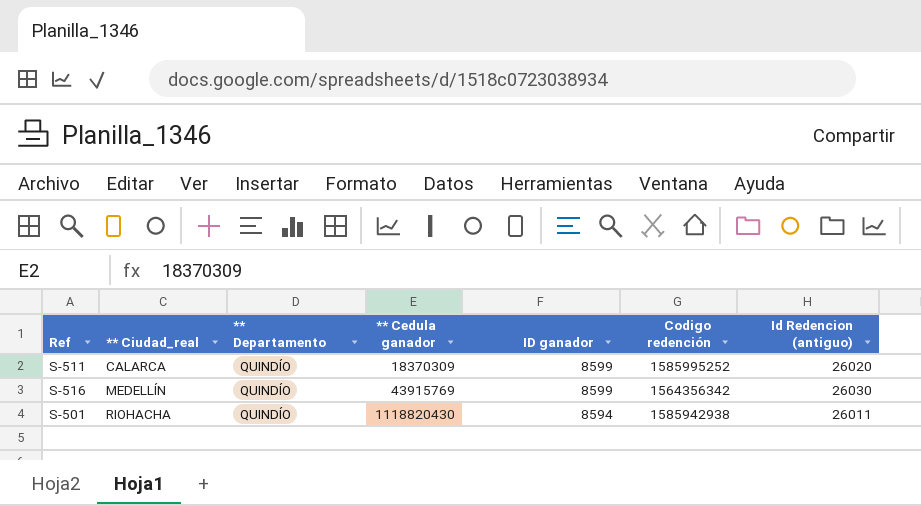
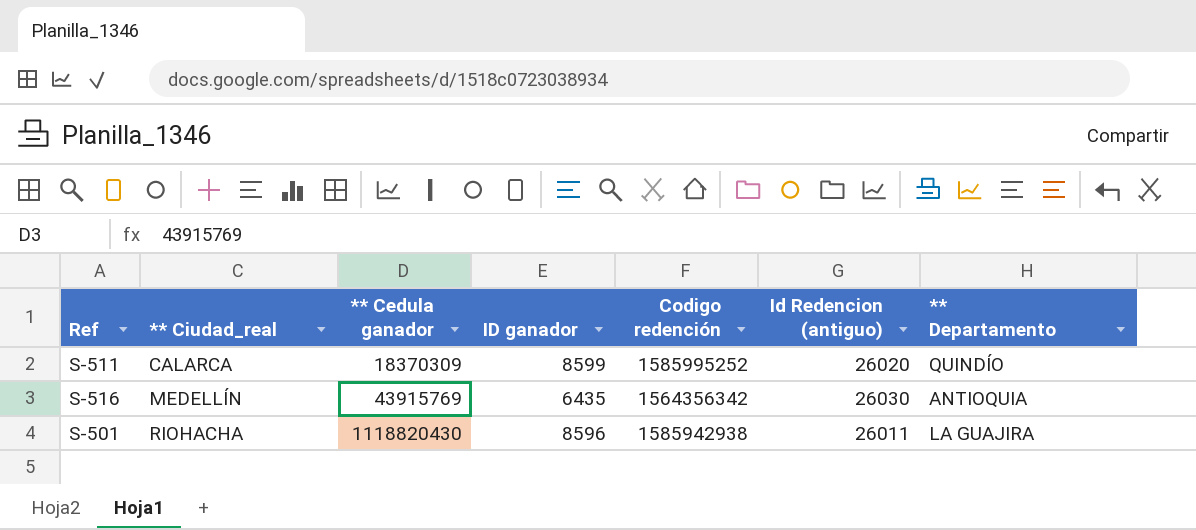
column ** Departamento | position: 3 -> 7
S-516 | ID ganador: 8599 -> 6435
S-516 | ** Departamento: QUINDÍO -> ANTIOQUIA
S-501 | ID ganador: 8594 -> 8596
S-501 | ** Departamento: QUINDÍO -> LA GUAJIRA

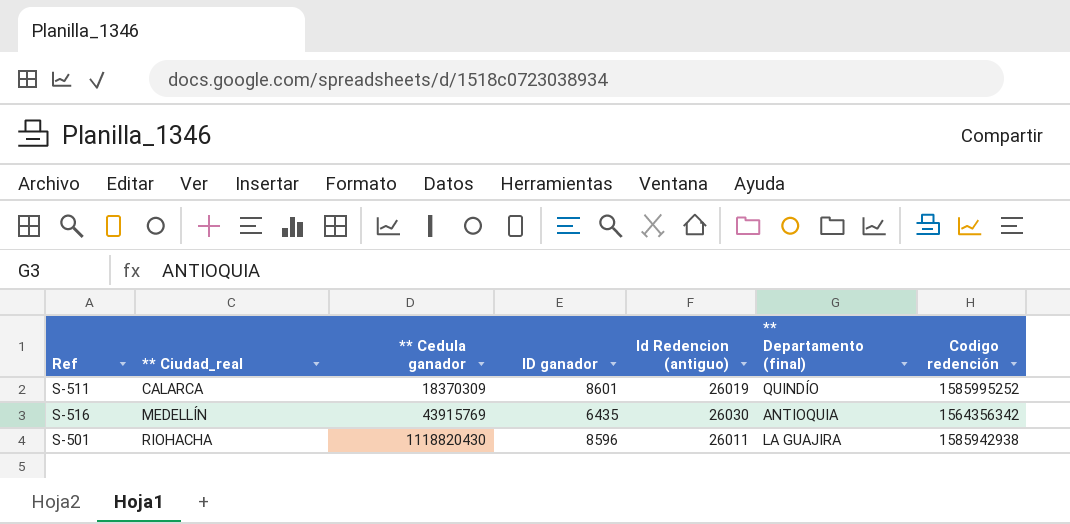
column name: ** Departamento -> ** Departamento (final)
column Codigo redención | position: 5 -> 7
S-511 | ID ganador: 8599 -> 8601
S-511 | Id Redencion (antiguo): 26020 -> 26019

